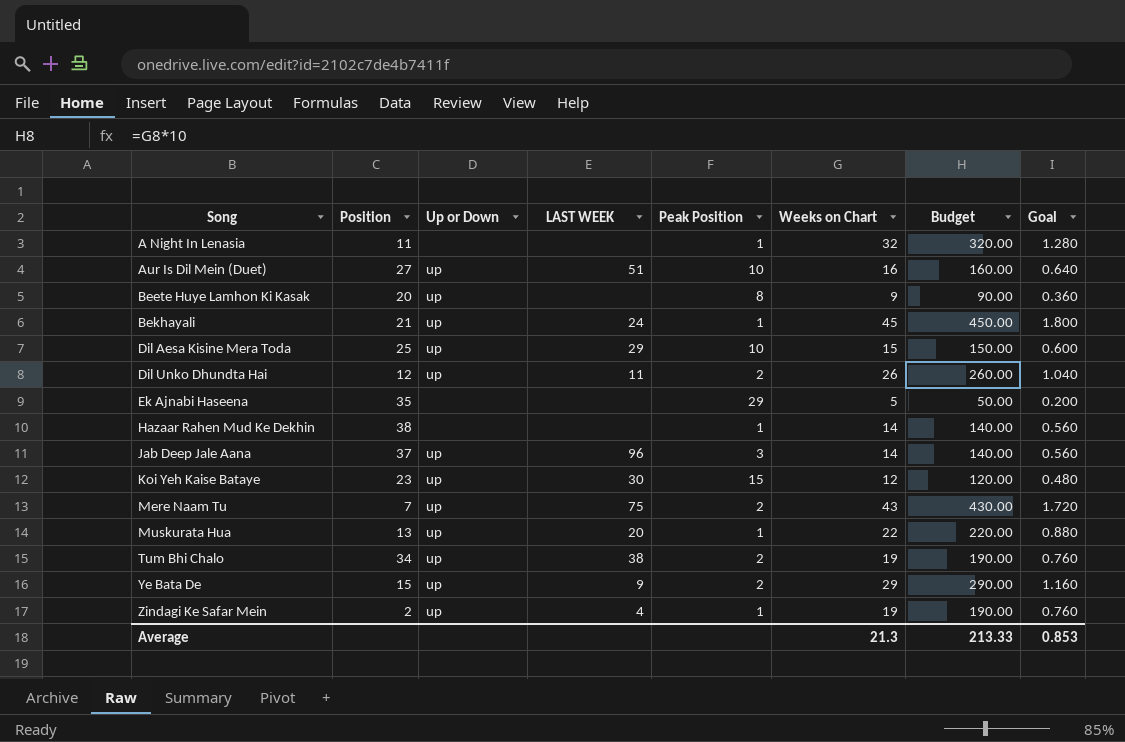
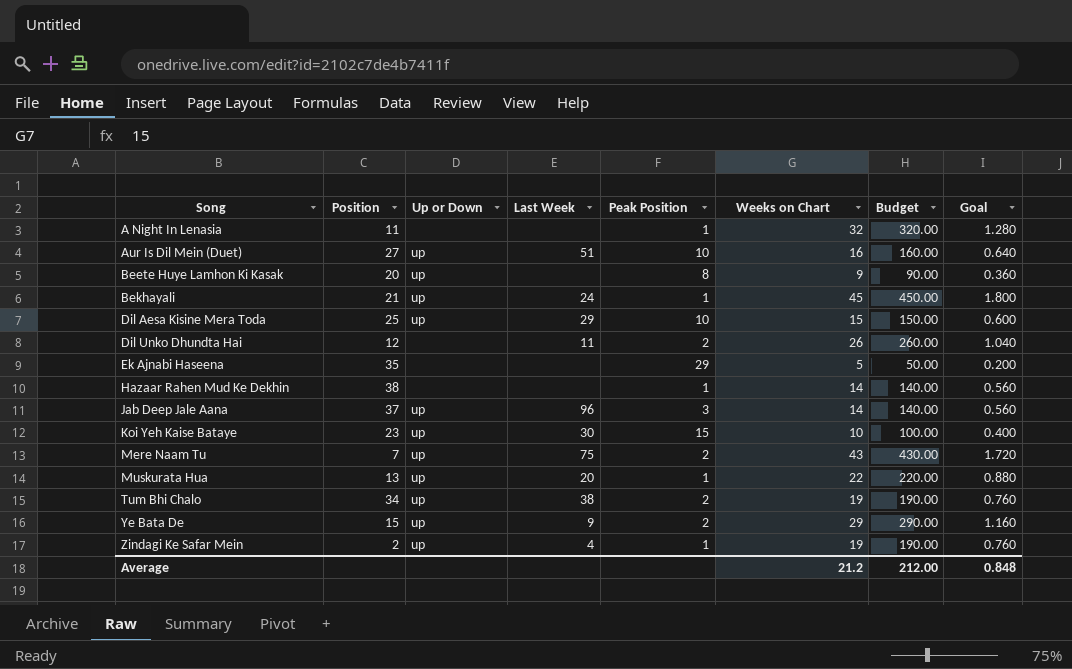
column name: LAST WEEK -> Last Week
Dil Unko Dhundta Hai | Up or Down: up -> none
Koi Yeh Kaise Bataye | Weeks on Chart: 12 -> 10
Koi Yeh Kaise Bataye | Budget: 120.00 -> 100.00
Koi Yeh Kaise Bataye | Goal: 0.480 -> 0.400
Average | Weeks on Chart: 21.3 -> 21.2
Average | Budget: 213.33 -> 212.00
Average | Goal: 0.853 -> 0.848

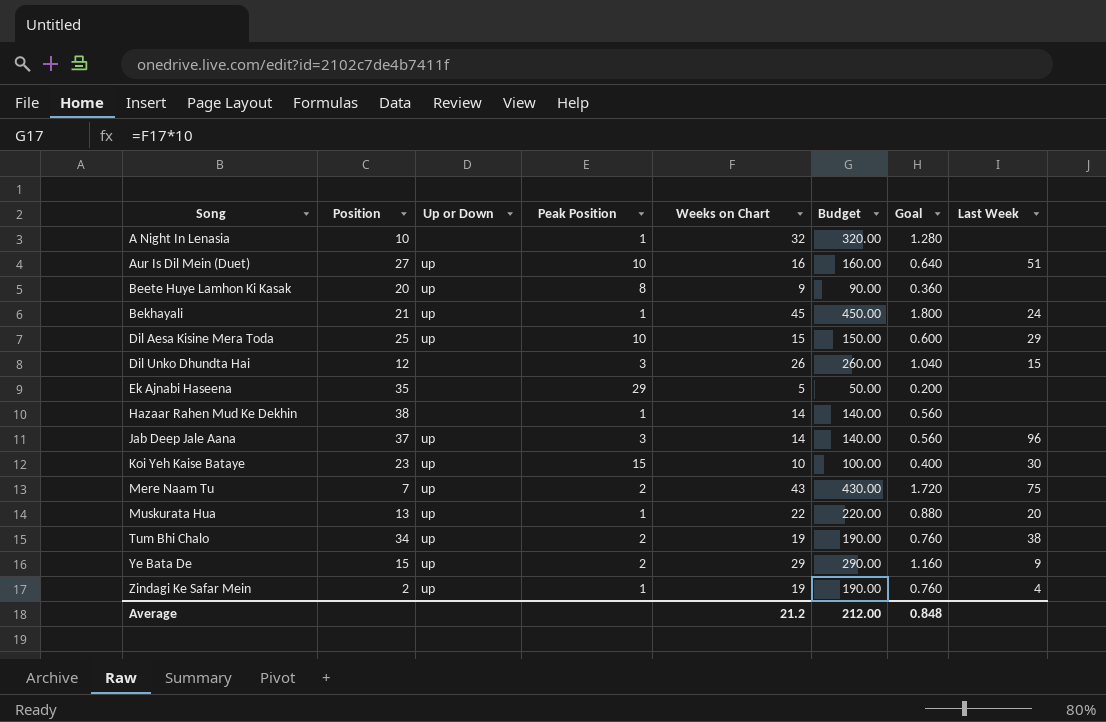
column Last Week | position: 4 -> 8
A Night In Lenasia | Position: 11 -> 10
Dil Unko Dhundta Hai | Peak Position: 2 -> 3
Dil Unko Dhundta Hai | Last Week: 11 -> 15

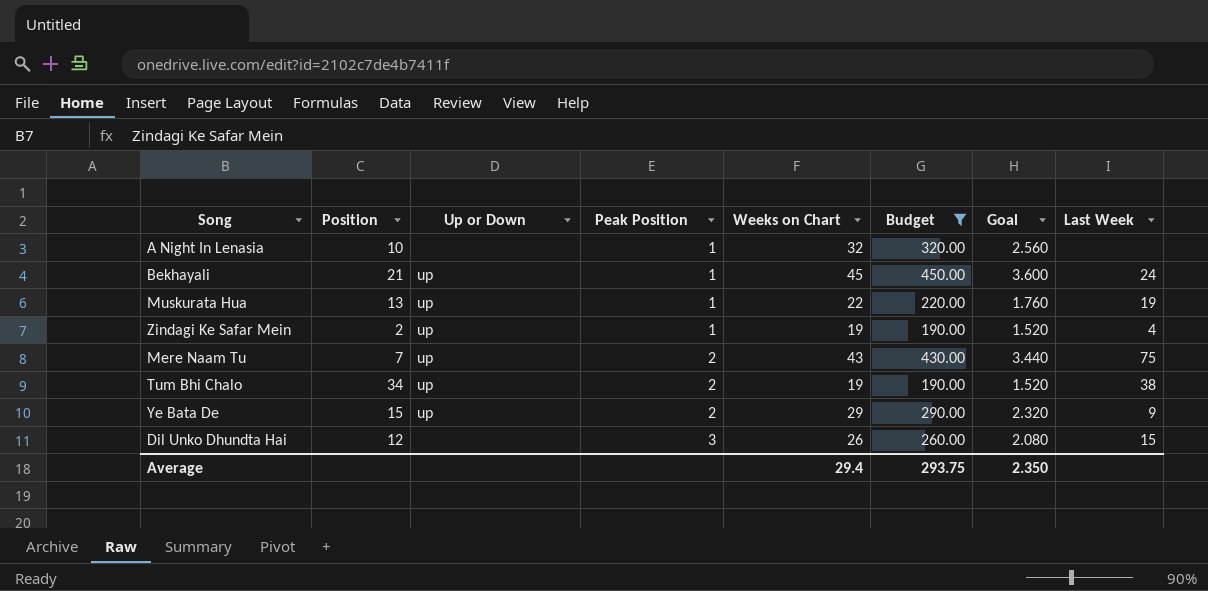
filter: none -> Budget >= 190.00
row order: Song ascending -> Peak Position ascending
column Goal | formula: [Weeks on Chart] * 0.04 -> [Weeks on Chart] * 0.08
Muskurata Hua | Last Week: 20 -> 19
Average | Weeks on Chart: 21.2 -> 29.4
Average | Budget: 212.00 -> 293.75
Average | Goal: 0.848 -> 2.350

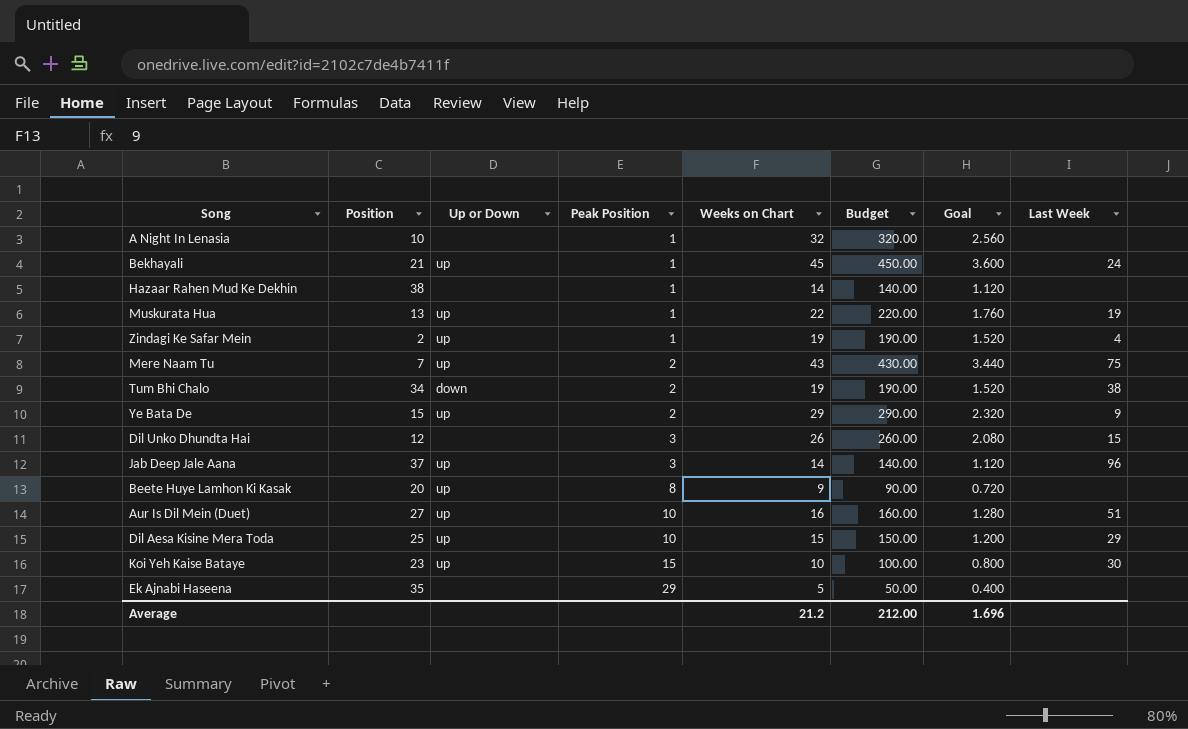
filter: Budget >= 190.00 -> none
Tum Bhi Chalo | Up or Down: up -> down
Average | Weeks on Chart: 29.4 -> 21.2
Average | Budget: 293.75 -> 212.00
Average | Goal: 2.350 -> 1.696

